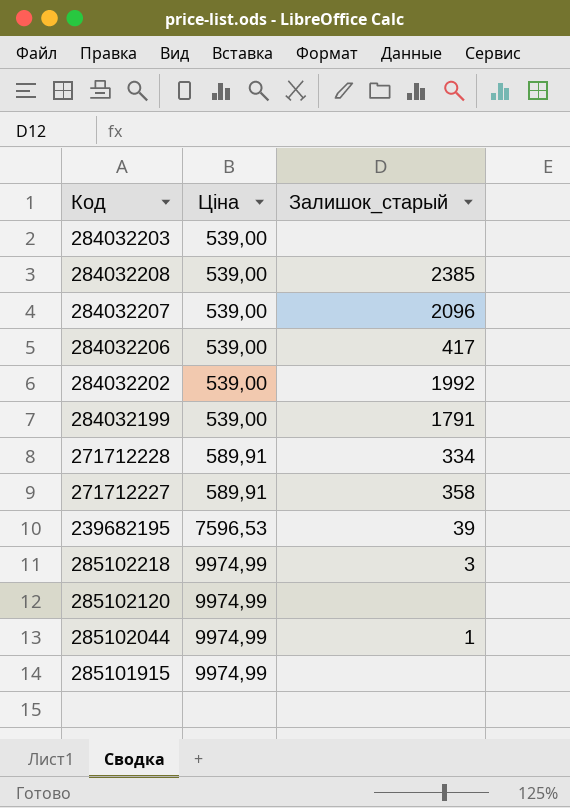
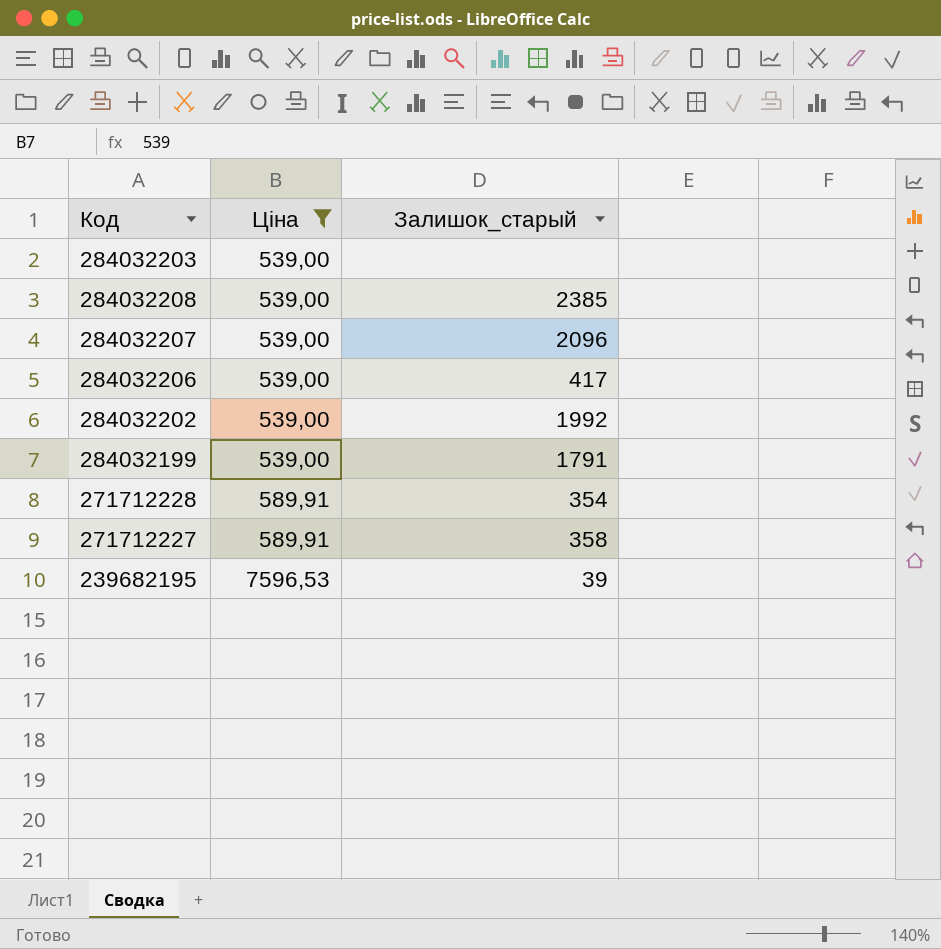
filter: none -> Ціна != 9974,99
271712228 | Залишок_старый: 334 -> 354

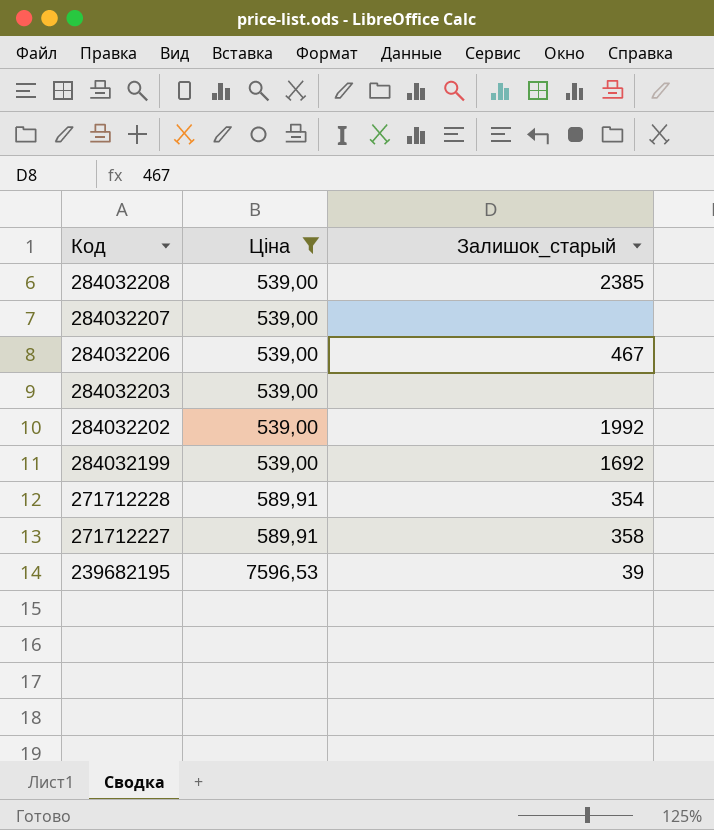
row order: Ціна ascending -> Код descending
284032207 | Залишок_старый: 2096 -> none
284032206 | Залишок_старый: 417 -> 467
284032199 | Залишок_старый: 1791 -> 1692

